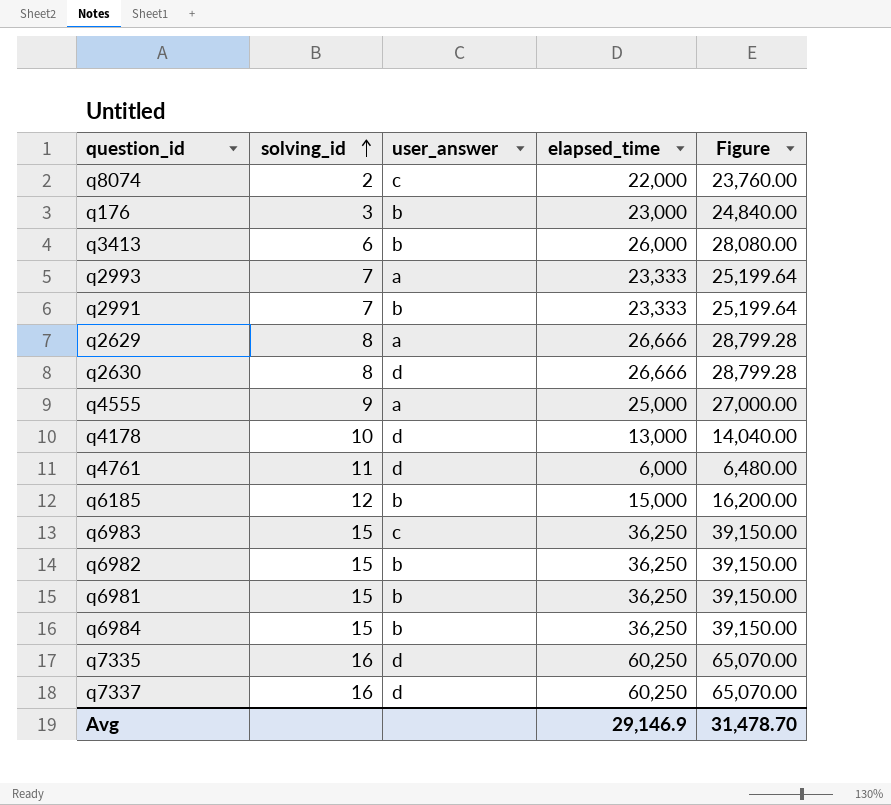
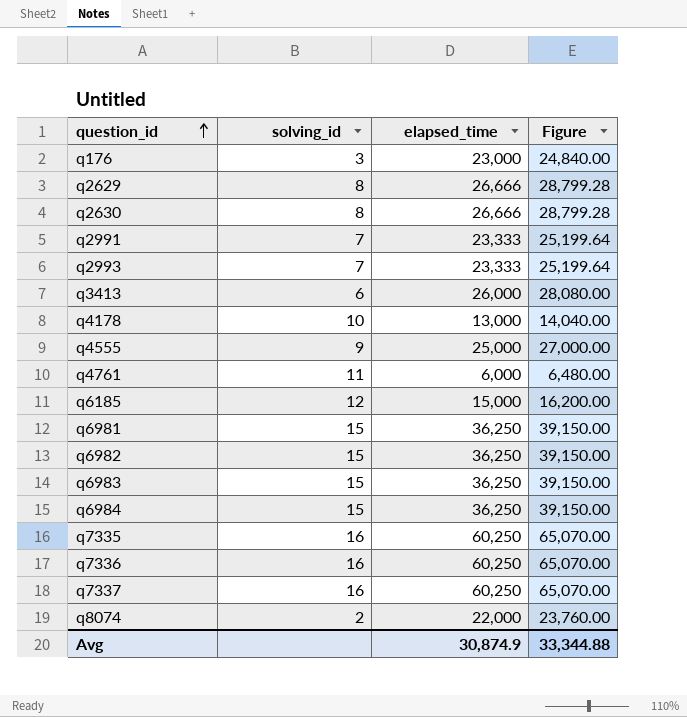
row order: solving_id ascending -> question_id ascending
column user_answer | position: 3 -> none
row q7336: none -> 16 | 60,250 | 65,070.00
Avg | elapsed_time: 29,146.9 -> 30,874.9
Avg | Figure: 31,478.70 -> 33,344.88

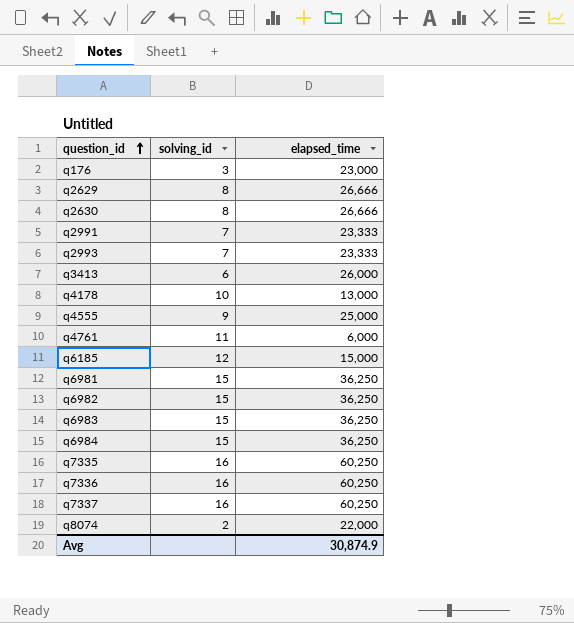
column Figure | formula: [elapsed_time] * 1.08 -> none

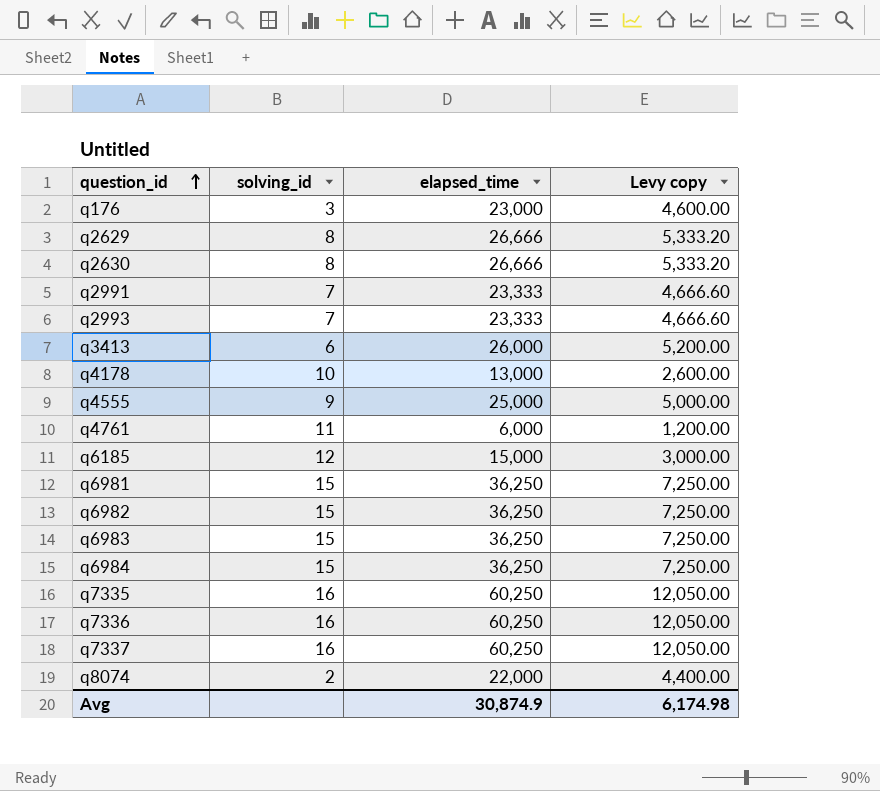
column Levy copy | formula: none -> [elapsed_time] * 0.2

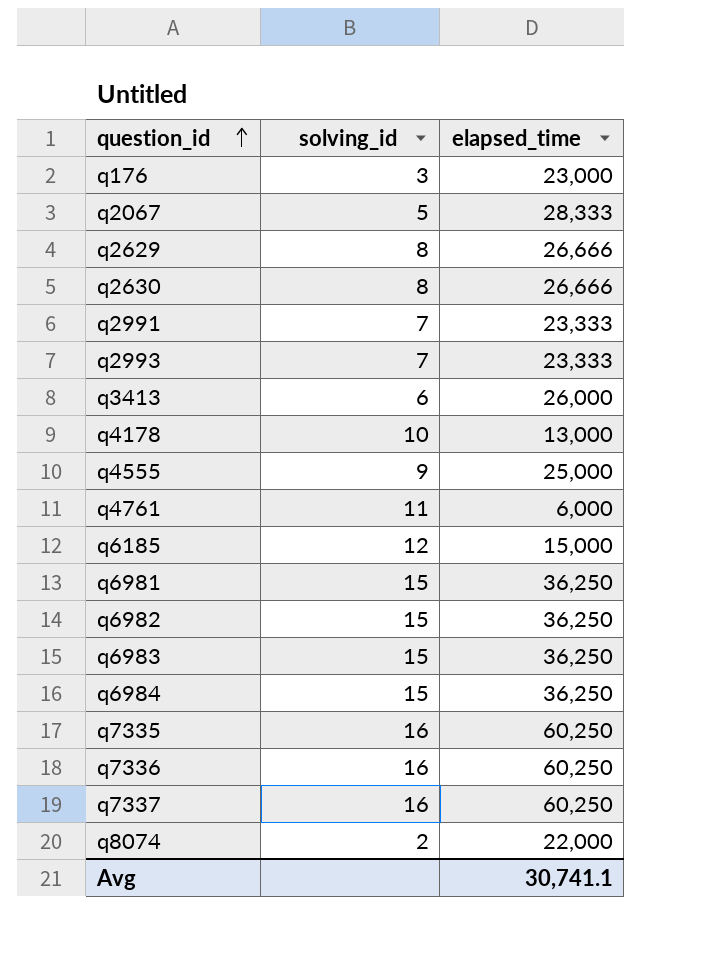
column Levy copy | formula: [elapsed_time] * 0.2 -> none
row q2067: none -> 5 | 28,333
Avg | elapsed_time: 30,874.9 -> 30,741.1

